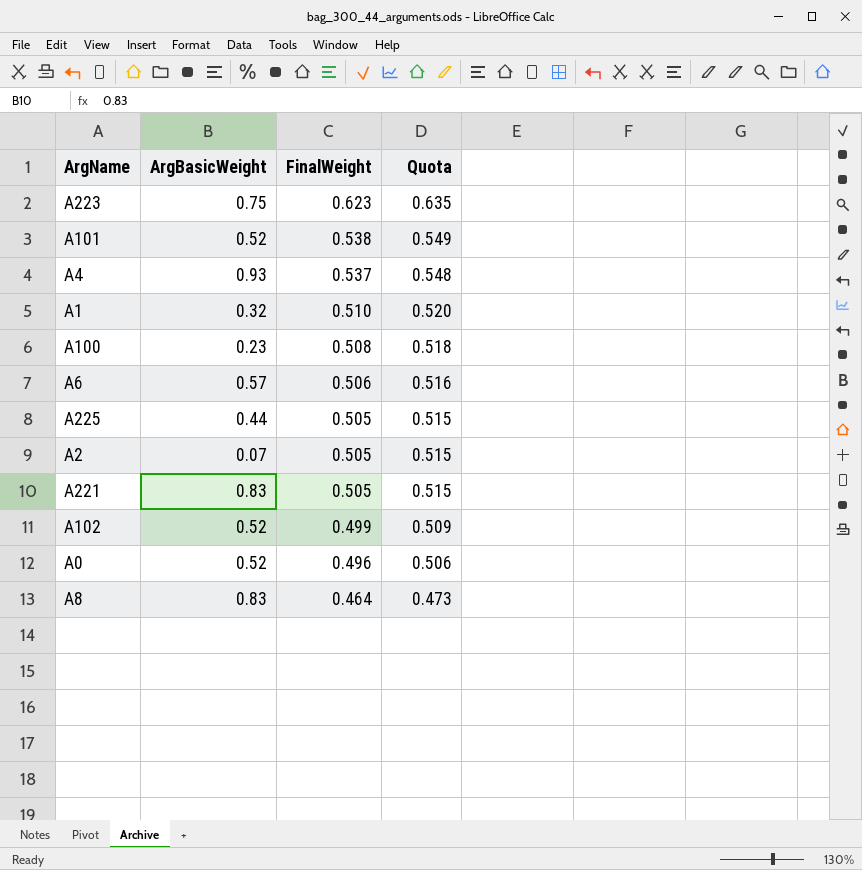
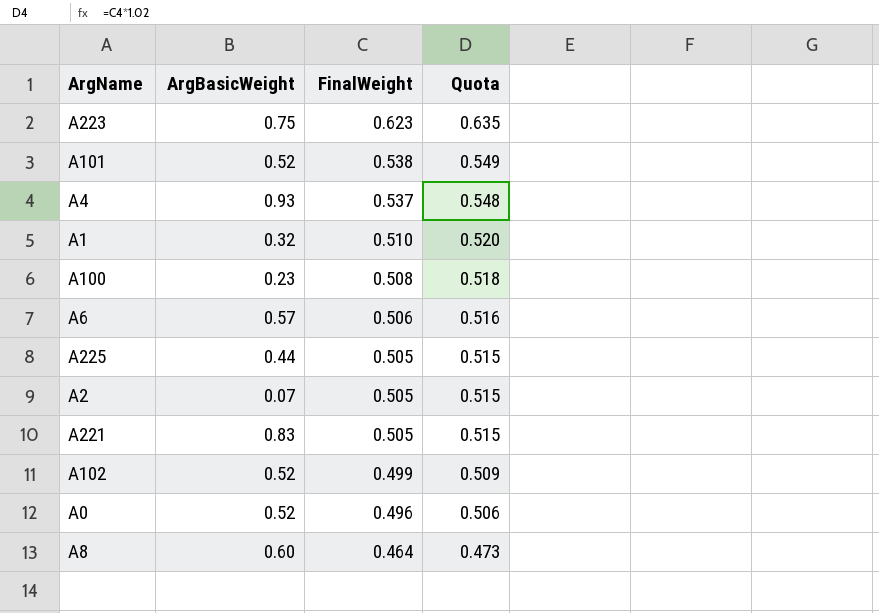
A8 | ArgBasicWeight: 0.83 -> 0.60

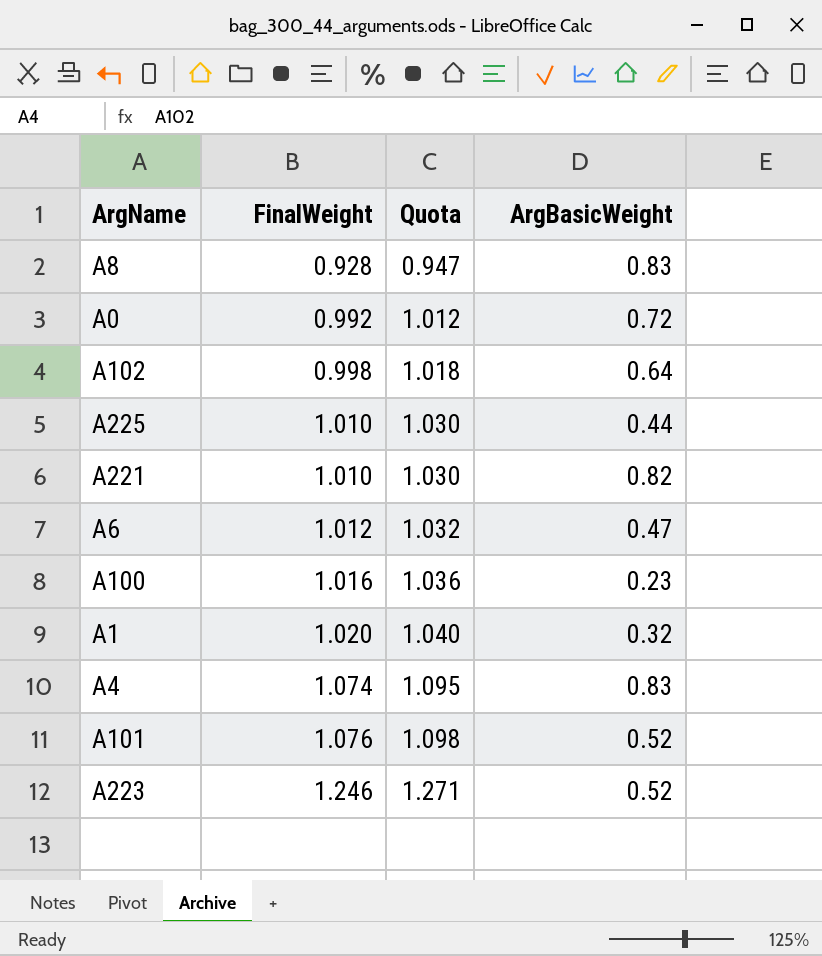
row order: FinalWeight descending -> FinalWeight ascending
column ArgBasicWeight | position: 2 -> 4
row A2: 0.07 | 0.505 | 0.515 -> none
A8 | FinalWeight: 0.464 -> 0.928
A8 | Quota: 0.473 -> 0.947
A8 | ArgBasicWeight: 0.60 -> 0.83
A0 | FinalWeight: 0.496 -> 0.992
A0 | Quota: 0.506 -> 1.012
A0 | ArgBasicWeight: 0.52 -> 0.72
A102 | FinalWeight: 0.499 -> 0.998
A102 | Quota: 0.509 -> 1.018
A102 | ArgBasicWeight: 0.52 -> 0.64
A225 | FinalWeight: 0.505 -> 1.010
A225 | Quota: 0.515 -> 1.030
A221 | FinalWeight: 0.505 -> 1.010
A221 | Quota: 0.515 -> 1.030
A221 | ArgBasicWeight: 0.83 -> 0.82
A6 | FinalWeight: 0.506 -> 1.012
A6 | Quota: 0.516 -> 1.032
A6 | ArgBasicWeight: 0.57 -> 0.47
A100 | FinalWeight: 0.508 -> 1.016
A100 | Quota: 0.518 -> 1.036
A1 | FinalWeight: 0.510 -> 1.020
A1 | Quota: 0.520 -> 1.040
A4 | FinalWeight: 0.537 -> 1.074
A4 | Quota: 0.548 -> 1.095
A4 | ArgBasicWeight: 0.93 -> 0.83
A101 | FinalWeight: 0.538 -> 1.076
A101 | Quota: 0.549 -> 1.098
A223 | FinalWeight: 0.623 -> 1.246
A223 | Quota: 0.635 -> 1.271
A223 | ArgBasicWeight: 0.75 -> 0.52

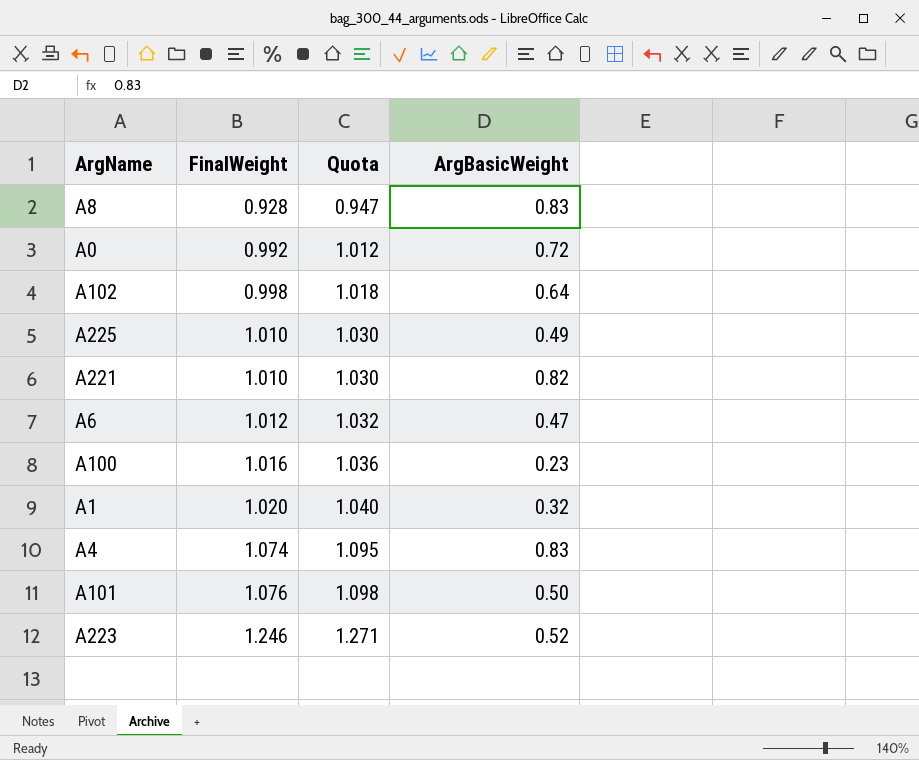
A225 | ArgBasicWeight: 0.44 -> 0.49
A101 | ArgBasicWeight: 0.52 -> 0.50

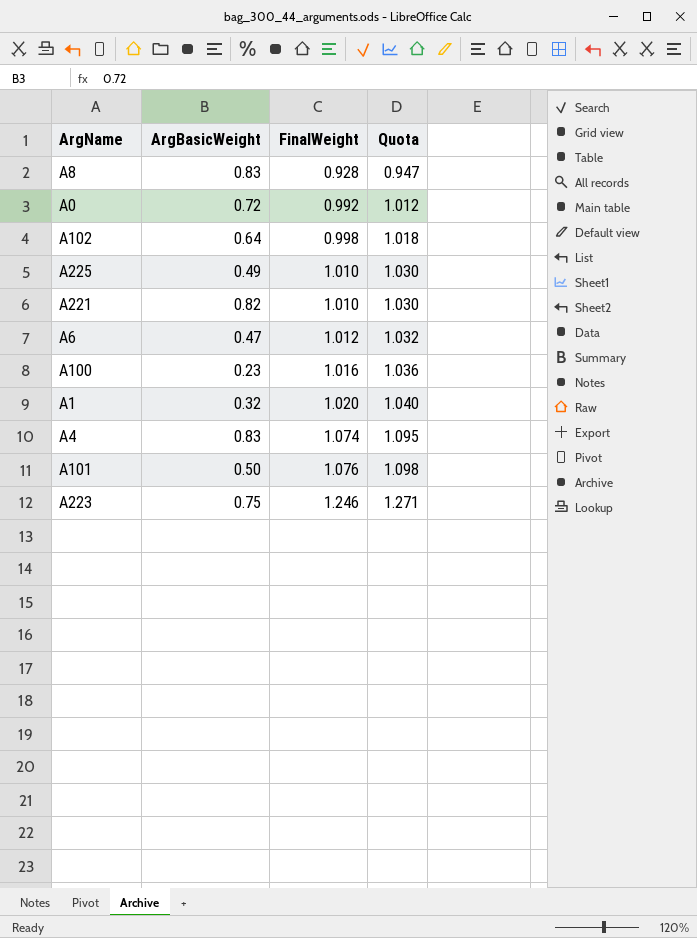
column ArgBasicWeight | position: 4 -> 2
A223 | ArgBasicWeight: 0.52 -> 0.75

